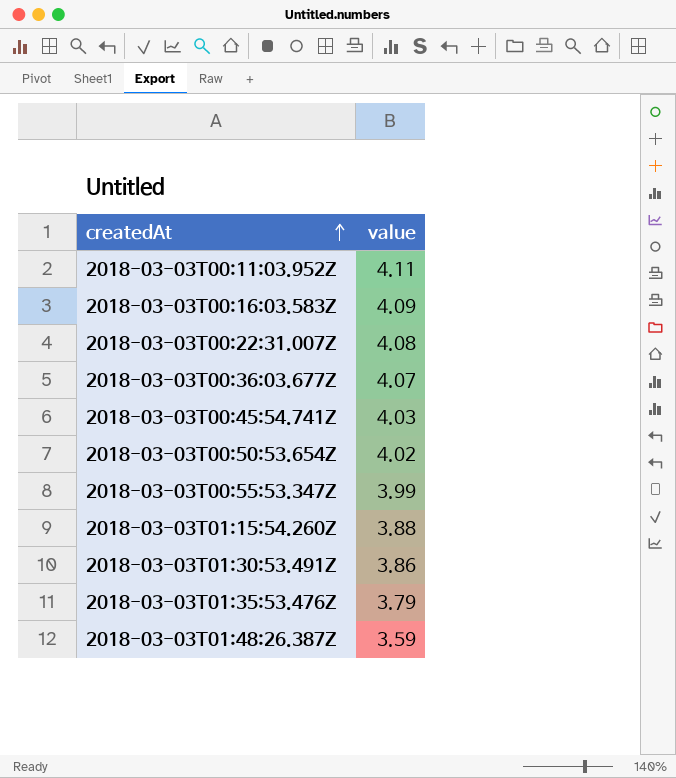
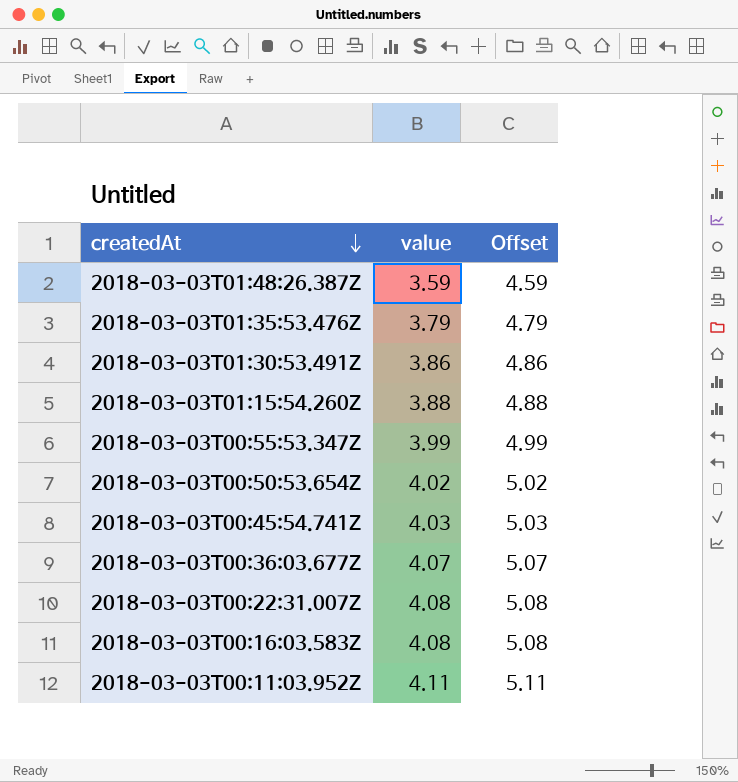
row order: createdAt ascending -> createdAt descending
column Offset | formula: none -> [value] + 1
2018-03-03T00:16:03.583Z | value: 4.09 -> 4.08

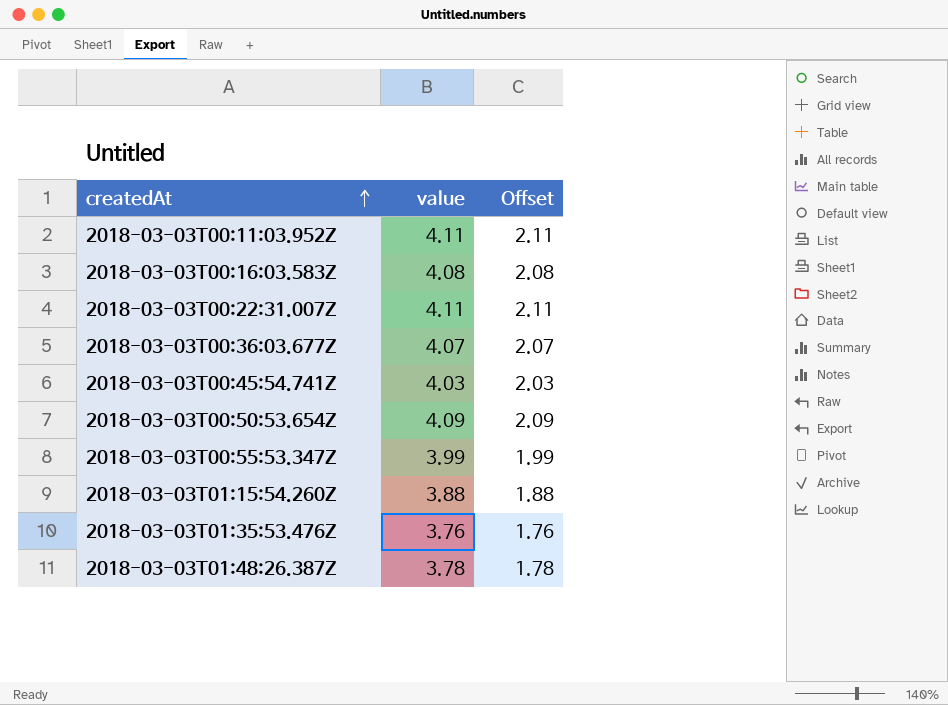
row order: createdAt descending -> createdAt ascending
column Offset | formula: [value] + 1 -> [value] - 2
row 2018-03-03T01:30:53.491Z: 3.86 | 4.86 -> none
2018-03-03T00:22:31.007Z | value: 4.08 -> 4.11
2018-03-03T00:50:53.654Z | value: 4.02 -> 4.09
2018-03-03T01:35:53.476Z | value: 3.79 -> 3.76
2018-03-03T01:48:26.387Z | value: 3.59 -> 3.78

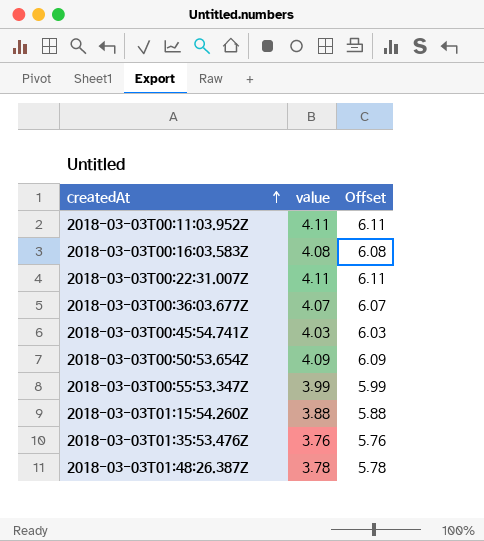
column Offset | formula: [value] - 2 -> [value] + 2

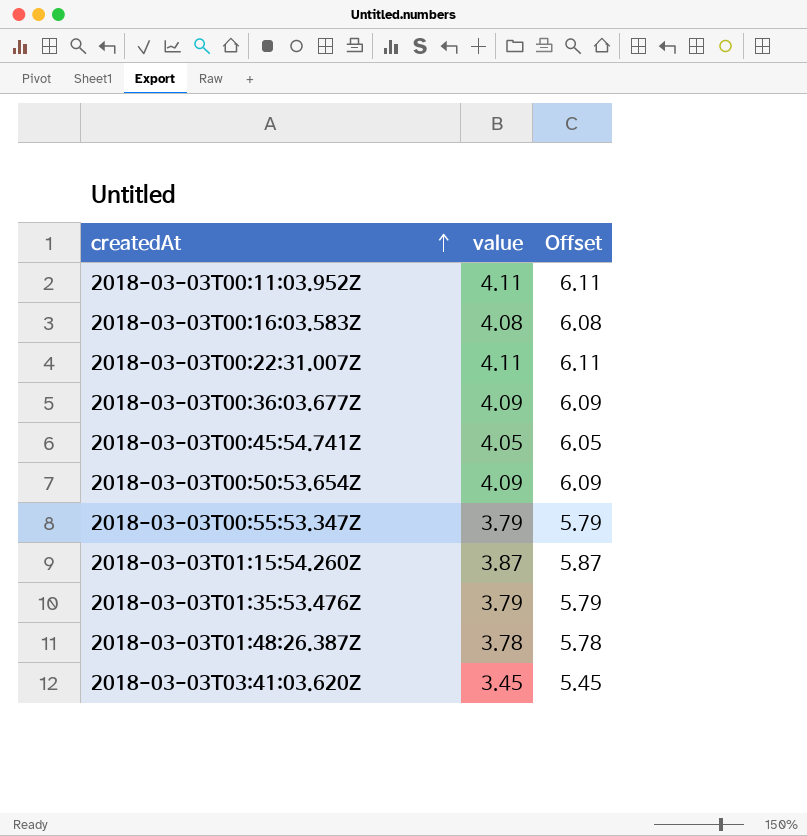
2018-03-03T00:36:03.677Z | value: 4.07 -> 4.09
2018-03-03T00:36:03.677Z | Offset: 6.07 -> 6.09
2018-03-03T00:45:54.741Z | value: 4.03 -> 4.05
2018-03-03T00:45:54.741Z | Offset: 6.03 -> 6.05
2018-03-03T00:55:53.347Z | value: 3.99 -> 3.79
2018-03-03T00:55:53.347Z | Offset: 5.99 -> 5.79
2018-03-03T01:15:54.260Z | value: 3.88 -> 3.87
2018-03-03T01:15:54.260Z | Offset: 5.88 -> 5.87
2018-03-03T01:35:53.476Z | value: 3.76 -> 3.79
2018-03-03T01:35:53.476Z | Offset: 5.76 -> 5.79
row 2018-03-03T03:41:03.620Z: none -> 3.45 | 5.45

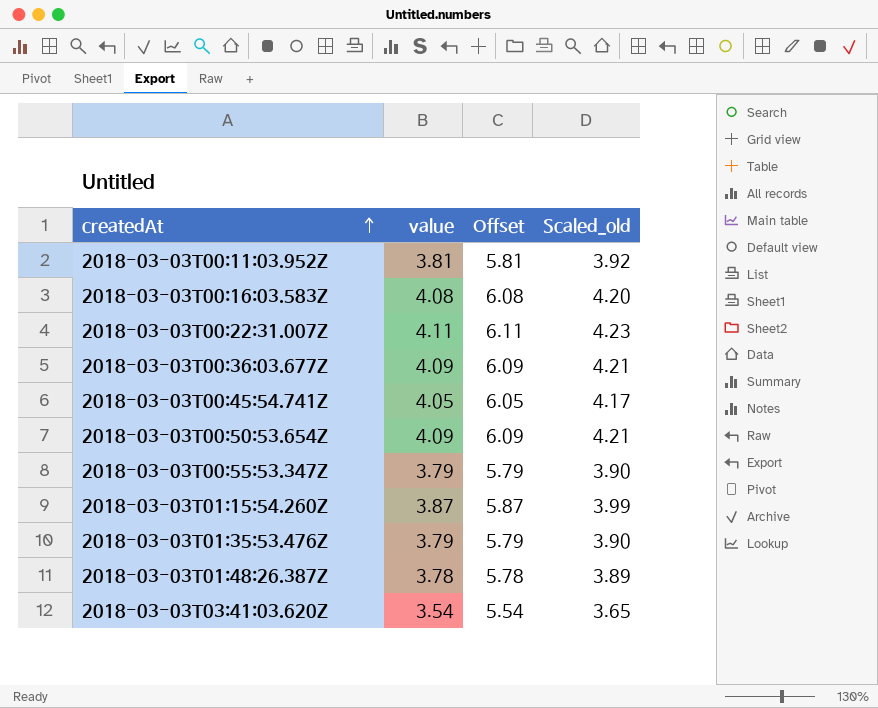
column Scaled_old | formula: none -> [value] * 1.03
2018-03-03T00:11:03.952Z | value: 4.11 -> 3.81
2018-03-03T00:11:03.952Z | Offset: 6.11 -> 5.81
2018-03-03T03:41:03.620Z | value: 3.45 -> 3.54
2018-03-03T03:41:03.620Z | Offset: 5.45 -> 5.54

